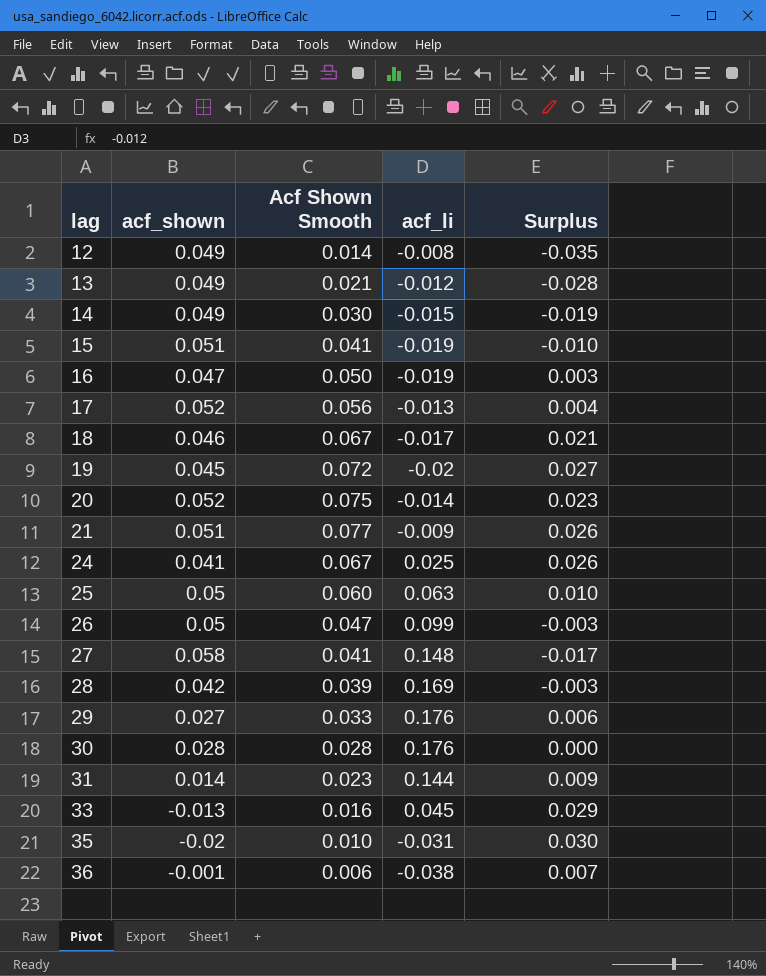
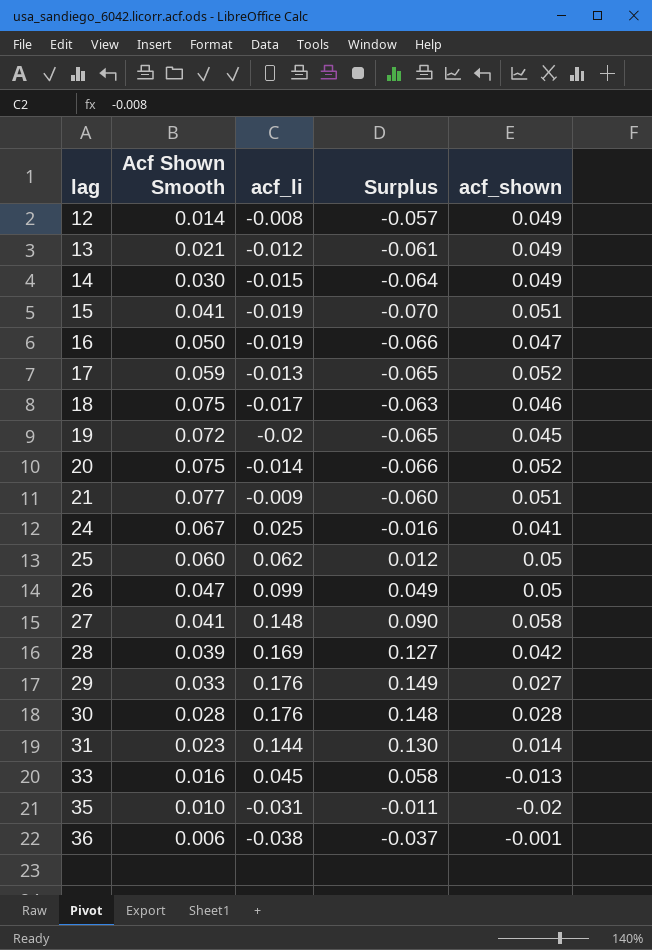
column Surplus | formula: [Acf Shown Smooth] - [acf_shown] -> [acf_li] - [acf_shown]
column acf_shown | position: 2 -> 5
17 | Acf Shown Smooth: 0.056 -> 0.059
18 | Acf Shown Smooth: 0.067 -> 0.075
25 | acf_li: 0.063 -> 0.062

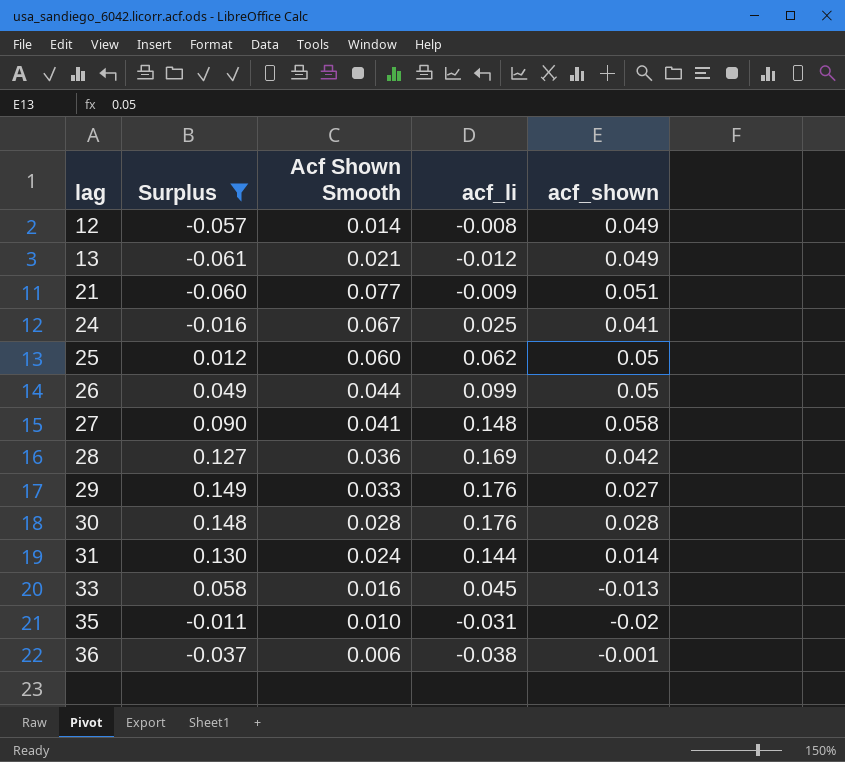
filter: none -> Surplus >= -0.061
column Surplus | position: 4 -> 2
26 | Acf Shown Smooth: 0.047 -> 0.044
28 | Acf Shown Smooth: 0.039 -> 0.036
31 | Acf Shown Smooth: 0.023 -> 0.024

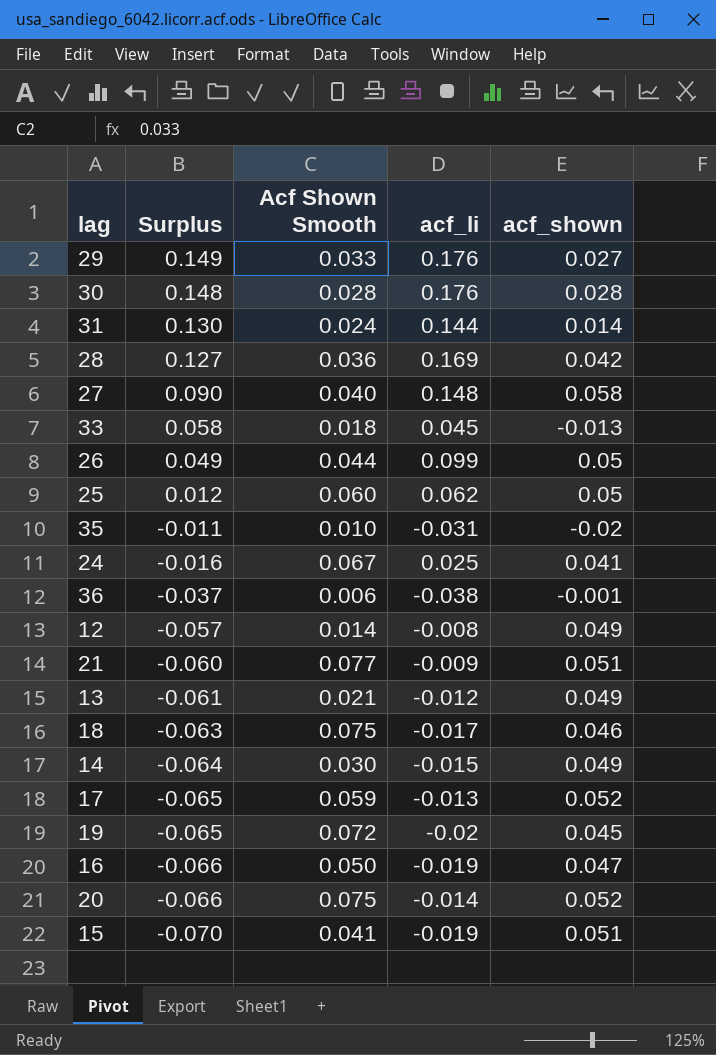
filter: Surplus >= -0.061 -> none
row order: lag ascending -> Surplus descending
27 | Acf Shown Smooth: 0.041 -> 0.040
33 | Acf Shown Smooth: 0.016 -> 0.018

